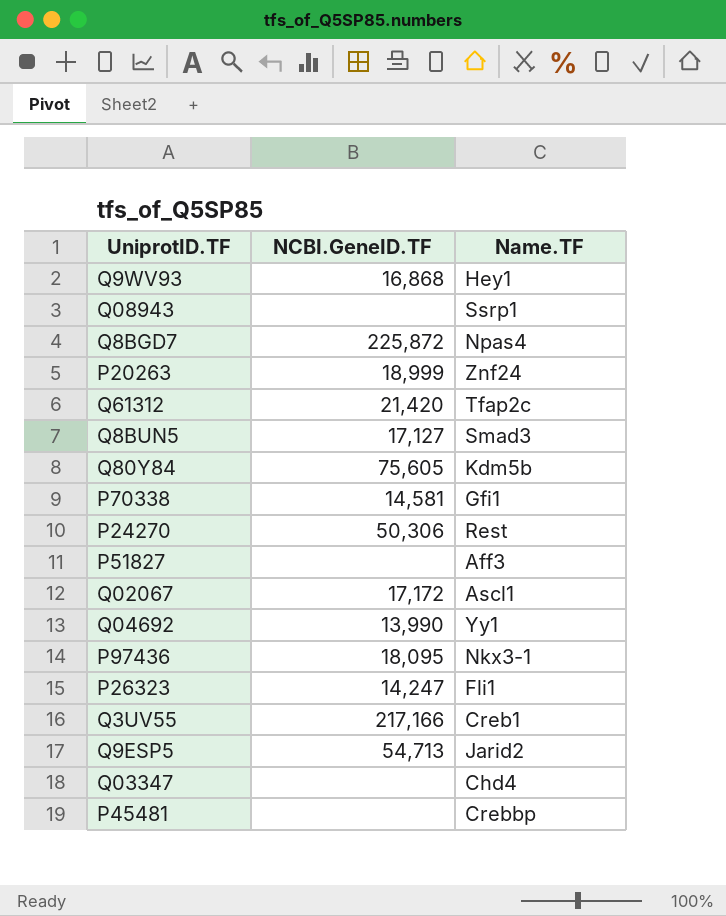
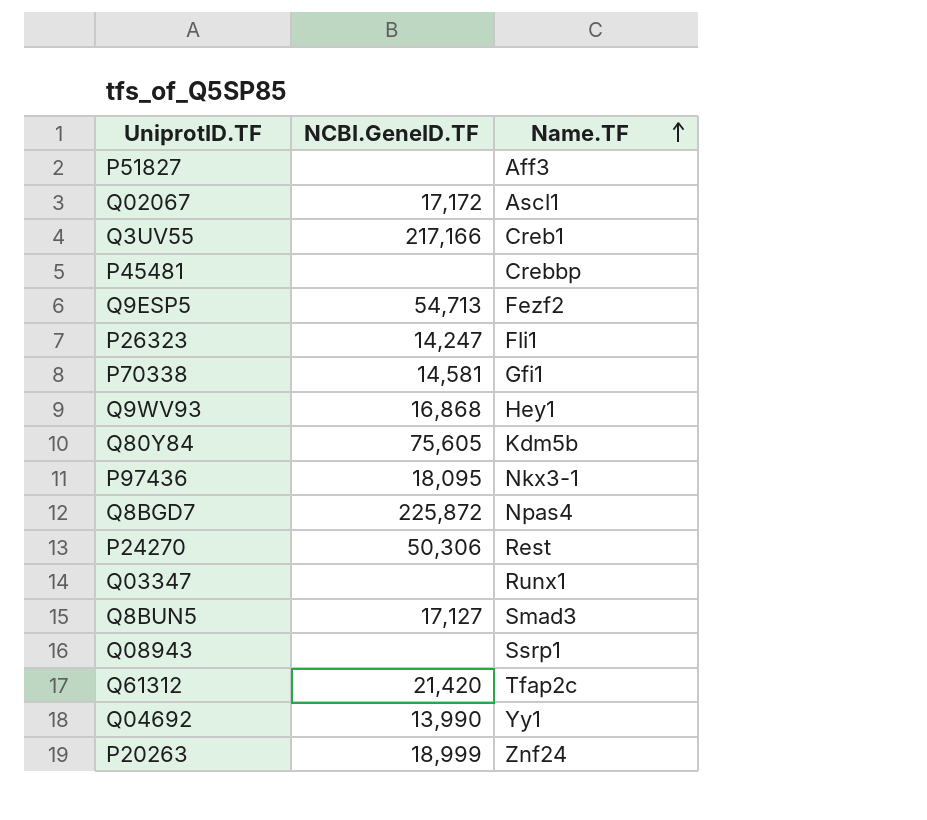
row order: none -> Name.TF ascending
Q9ESP5 | Name.TF: Jarid2 -> Fezf2
Q03347 | Name.TF: Chd4 -> Runx1

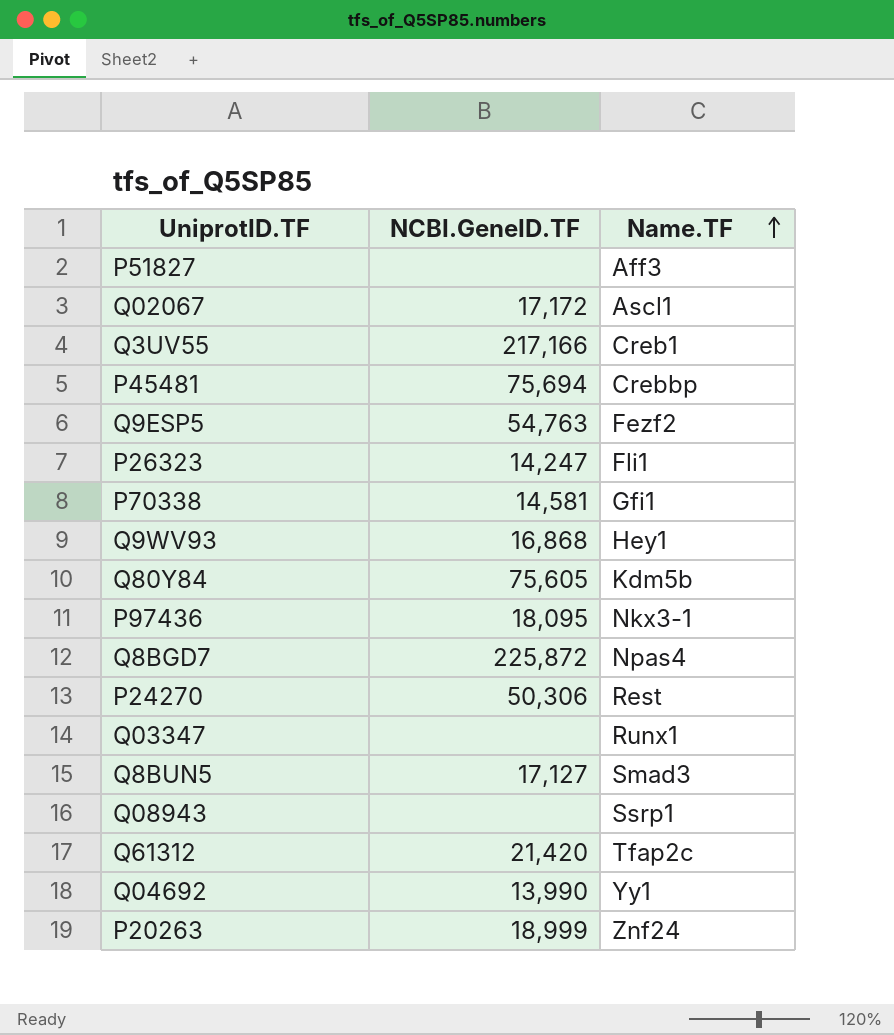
P45481 | NCBI.GeneID.TF: none -> 75,694
Q9ESP5 | NCBI.GeneID.TF: 54,713 -> 54,763

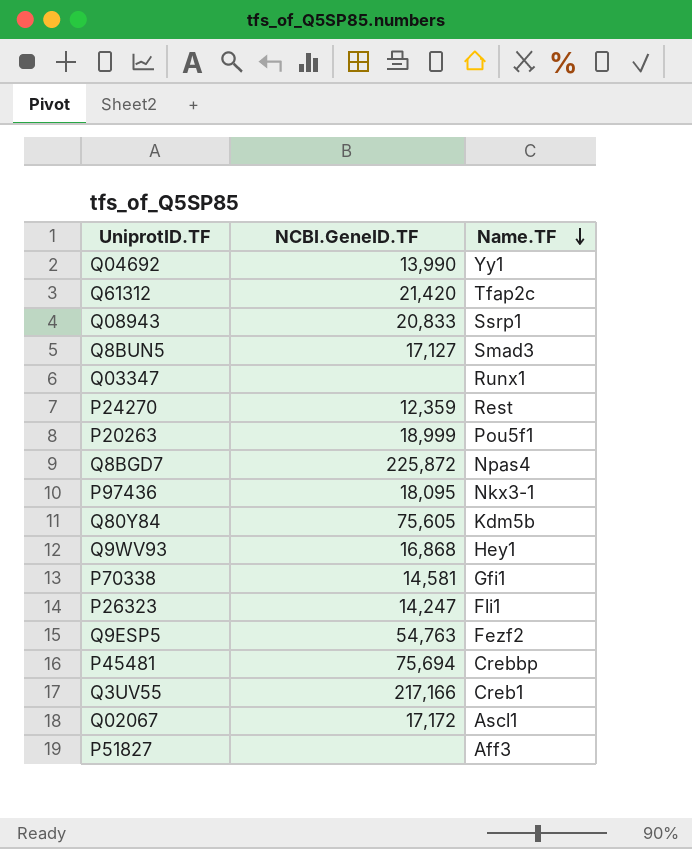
row order: Name.TF ascending -> Name.TF descending
Q08943 | NCBI.GeneID.TF: none -> 20,833
P24270 | NCBI.GeneID.TF: 50,306 -> 12,359
P20263 | Name.TF: Znf24 -> Pou5f1

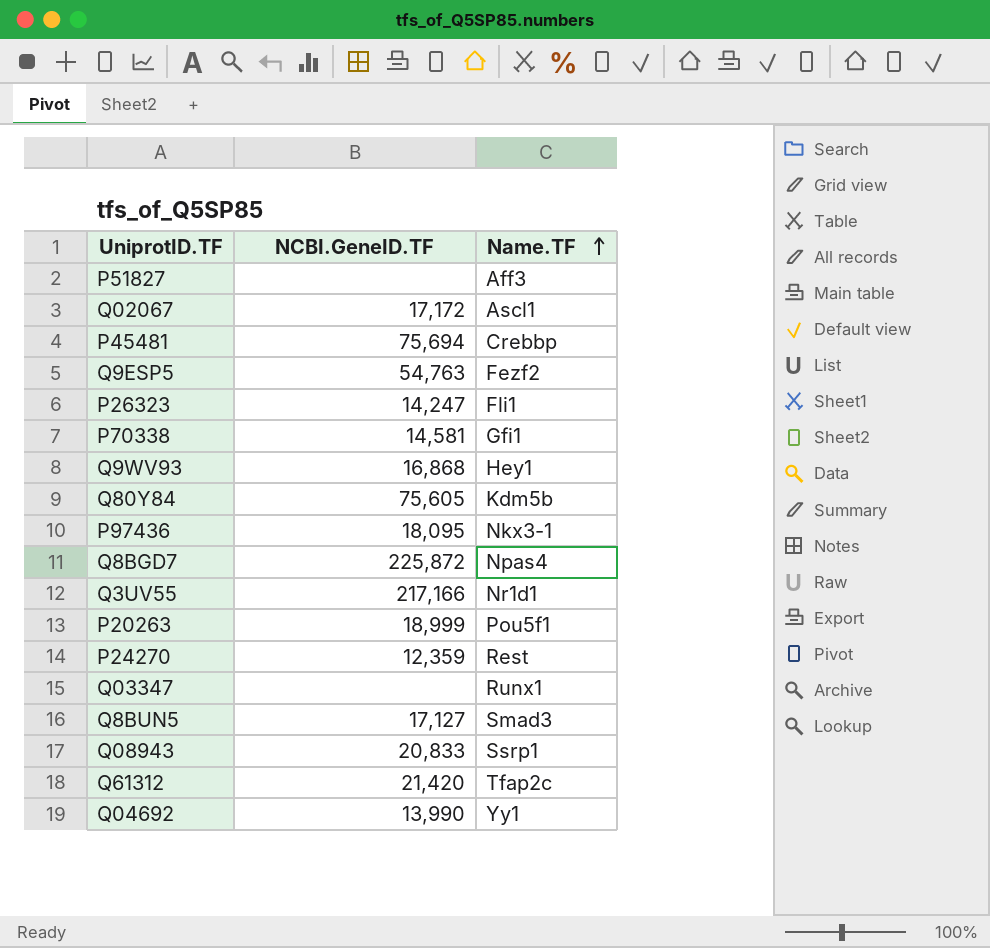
row order: Name.TF descending -> Name.TF ascending
Q3UV55 | Name.TF: Creb1 -> Nr1d1

